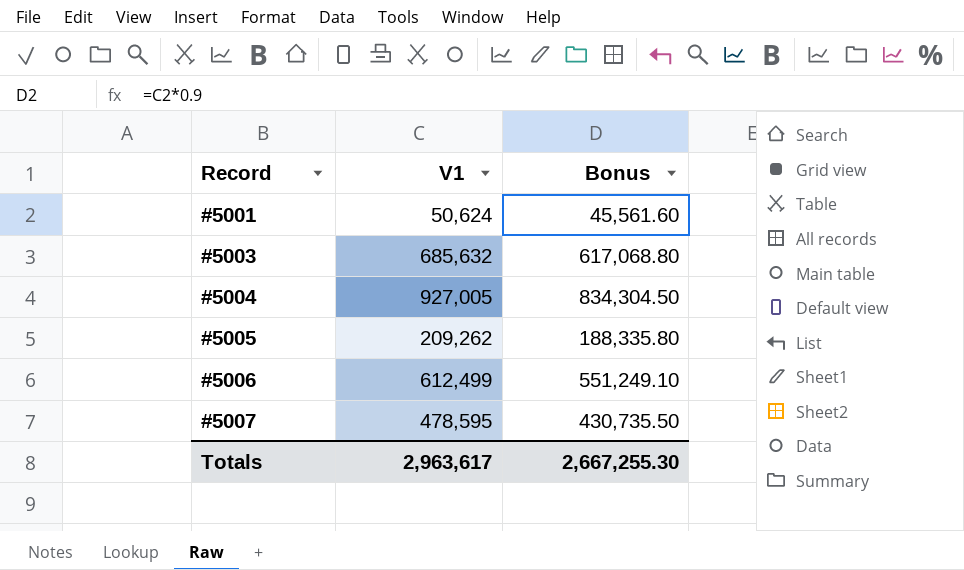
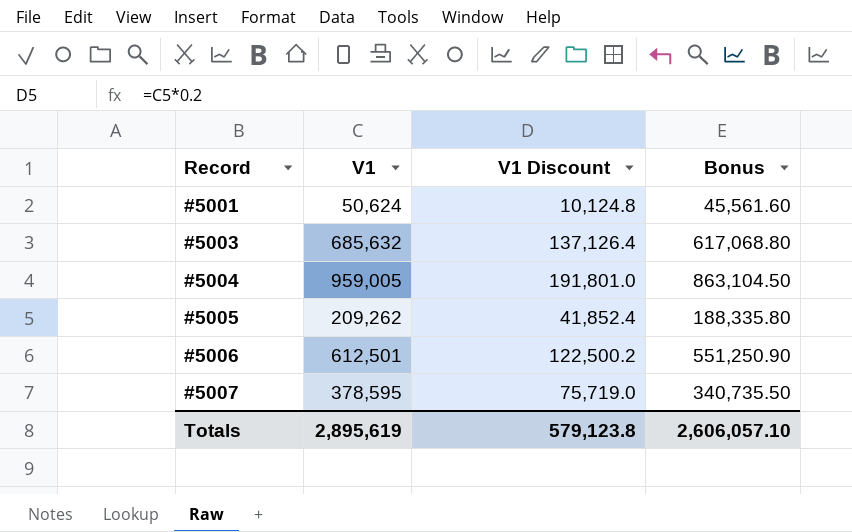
column V1 Discount | formula: none -> [V1] * 0.2
#5004 | V1: 927,005 -> 959,005
#5004 | Bonus: 834,304.50 -> 863,104.50
#5006 | V1: 612,499 -> 612,501
#5006 | Bonus: 551,249.10 -> 551,250.90
#5007 | V1: 478,595 -> 378,595
#5007 | Bonus: 430,735.50 -> 340,735.50
Totals | V1: 2,963,617 -> 2,895,619
Totals | Bonus: 2,667,255.30 -> 2,606,057.10

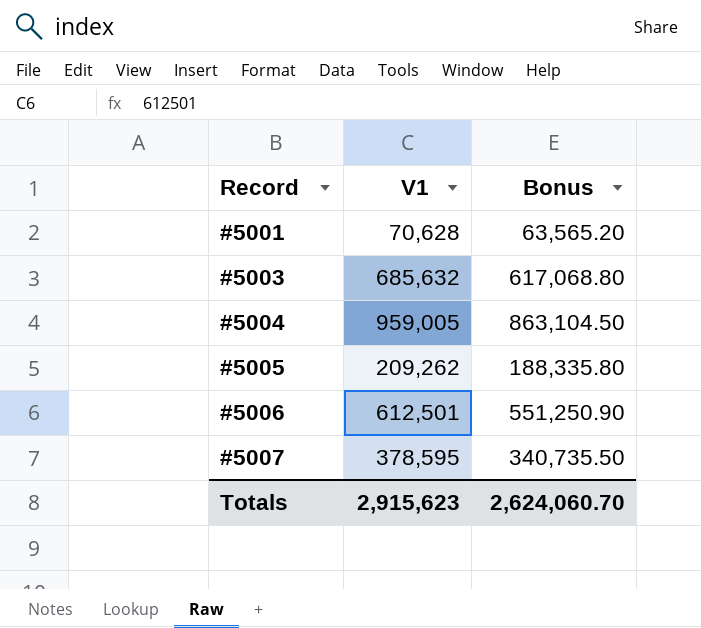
column V1 Discount | formula: [V1] * 0.2 -> none
#5001 | V1: 50,624 -> 70,628
#5001 | Bonus: 45,561.60 -> 63,565.20
Totals | V1: 2,895,619 -> 2,915,623
Totals | Bonus: 2,606,057.10 -> 2,624,060.70

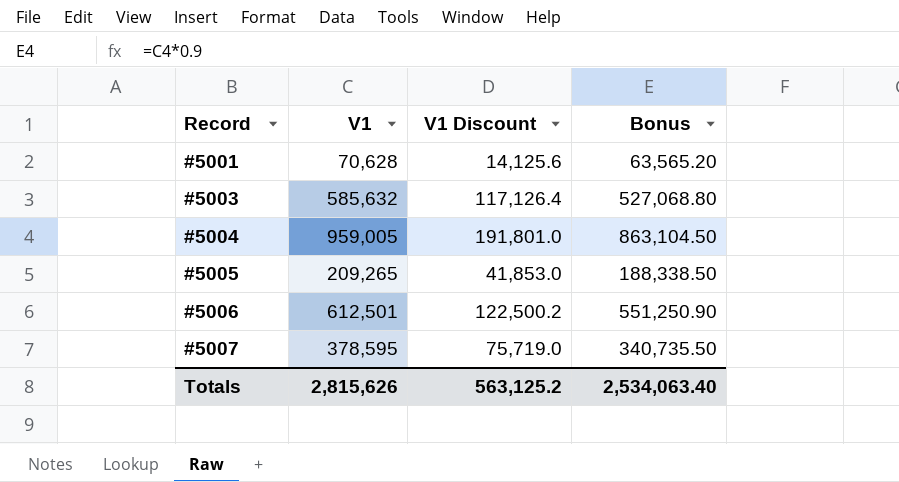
column V1 Discount | formula: none -> [V1] * 0.2
#5003 | V1: 685,632 -> 585,632
#5003 | Bonus: 617,068.80 -> 527,068.80
#5005 | V1: 209,262 -> 209,265
#5005 | Bonus: 188,335.80 -> 188,338.50
Totals | V1: 2,915,623 -> 2,815,626
Totals | Bonus: 2,624,060.70 -> 2,534,063.40

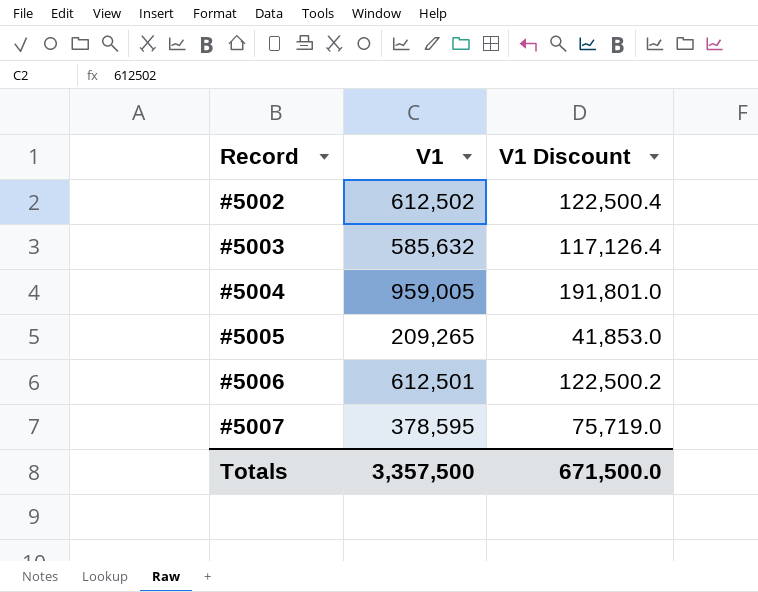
column Bonus | formula: [V1] * 0.9 -> none
row #5001: 70,628 | 14,125.6 | 63,565.20 -> none
row #5002: none -> 612,502 | 122,500.4
Totals | V1: 2,815,626 -> 3,357,500
Totals | V1 Discount: 563,125.2 -> 671,500.0

